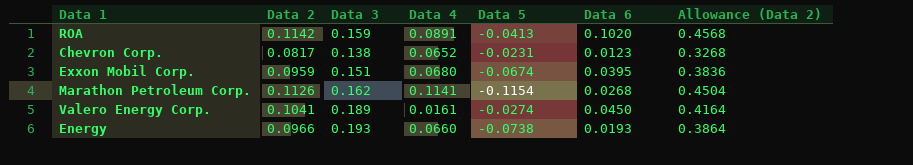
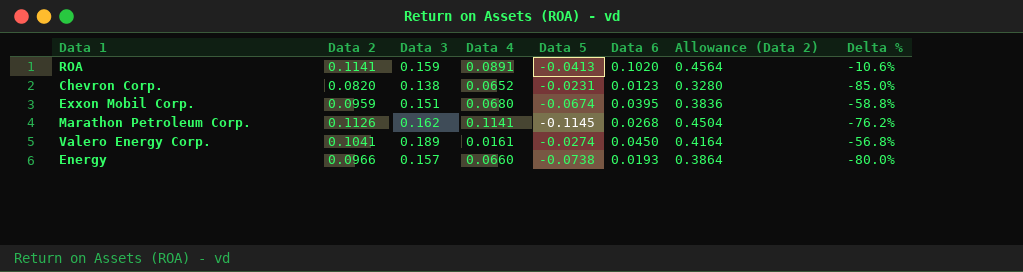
column Delta % | formula: none -> ([Data 6] - [Data 2]) / [Data 2]
ROA | Data 2: 0.1142 -> 0.1141
ROA | Allowance (Data 2): 0.4568 -> 0.4564
Chevron Corp. | Data 2: 0.0817 -> 0.0820
Chevron Corp. | Allowance (Data 2): 0.3268 -> 0.3280
Marathon Petroleum Corp. | Data 5: -0.1154 -> -0.1145
Energy | Data 3: 0.193 -> 0.157

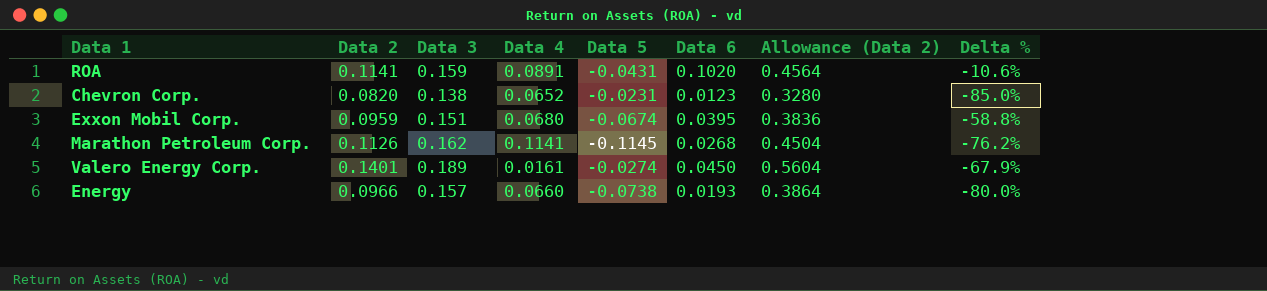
ROA | Data 5: -0.0413 -> -0.0431
Valero Energy Corp. | Data 2: 0.1041 -> 0.1401
Valero Energy Corp. | Allowance (Data 2): 0.4164 -> 0.5604
Valero Energy Corp. | Delta %: -56.8% -> -67.9%

